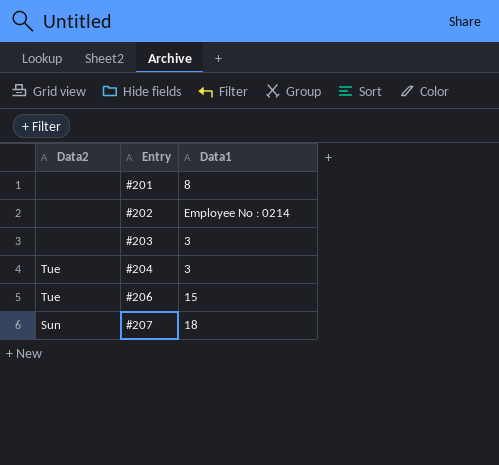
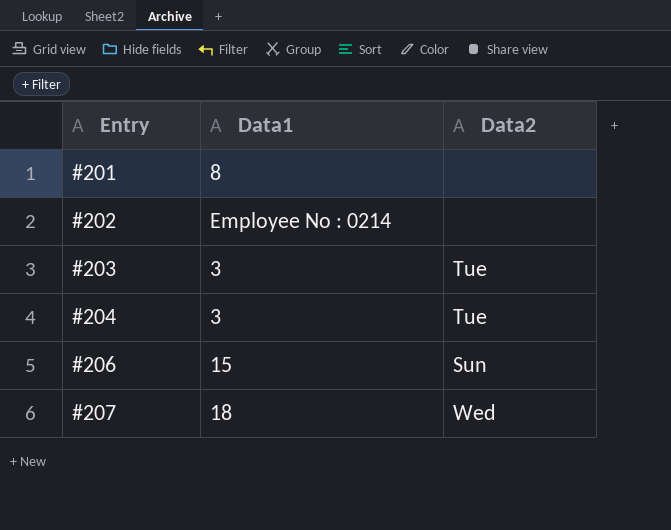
column Data2 | position: 1 -> 3
#203 | Data2: none -> Tue
#206 | Data2: Tue -> Sun
#207 | Data2: Sun -> Wed

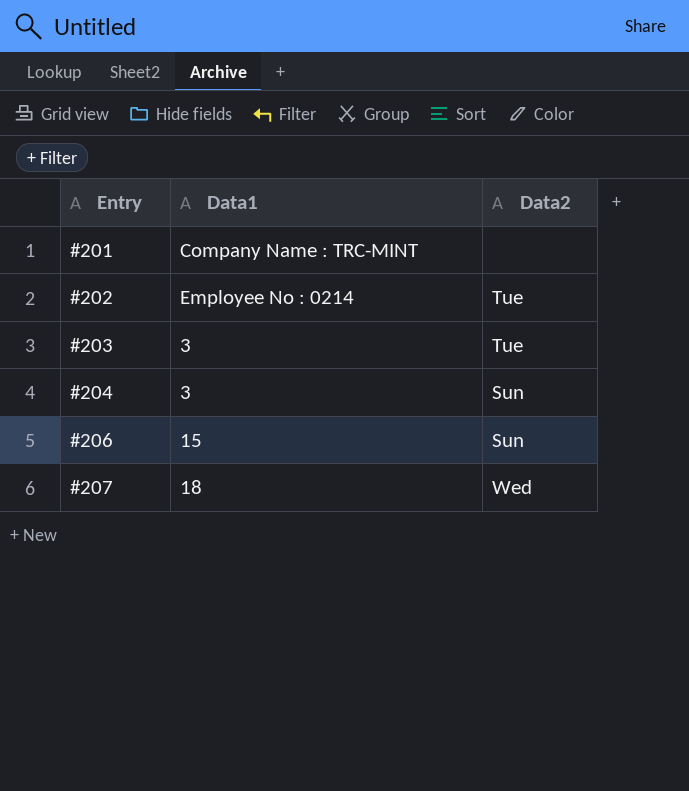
#201 | Data1: 8 -> Company Name : TRC-MINT
#202 | Data2: none -> Tue
#204 | Data2: Tue -> Sun

